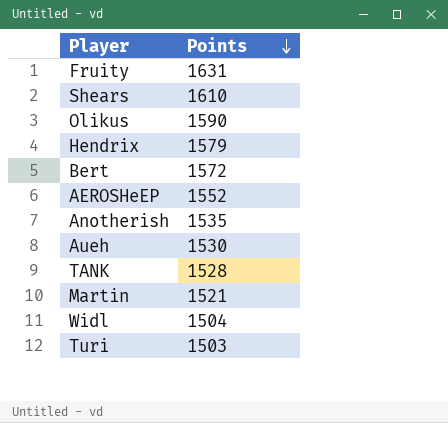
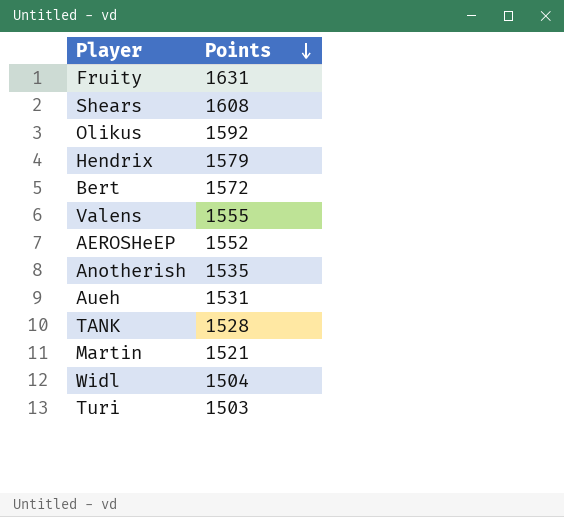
Shears | Points: 1610 -> 1608
Olikus | Points: 1590 -> 1592
row Valens: none -> 1555
Aueh | Points: 1530 -> 1531

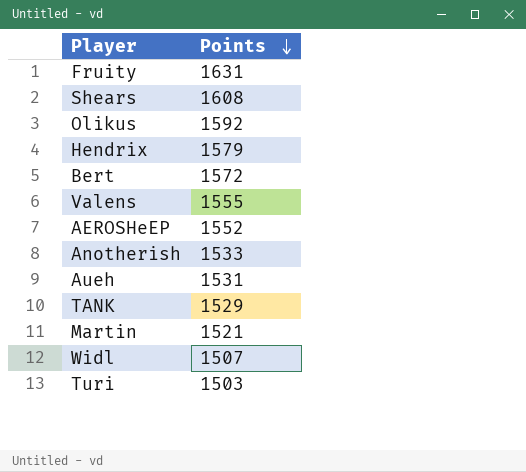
Anotherish | Points: 1535 -> 1533
TANK | Points: 1528 -> 1529
Widl | Points: 1504 -> 1507

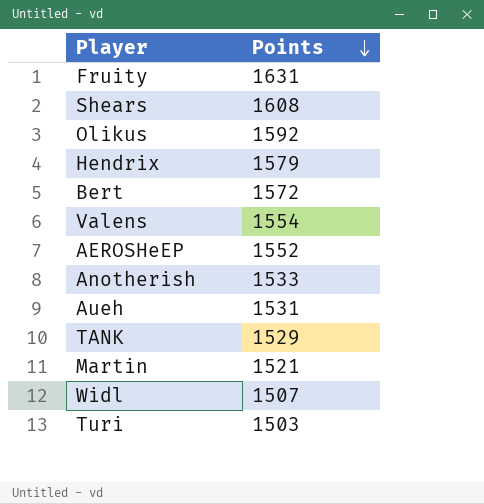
Valens | Points: 1555 -> 1554

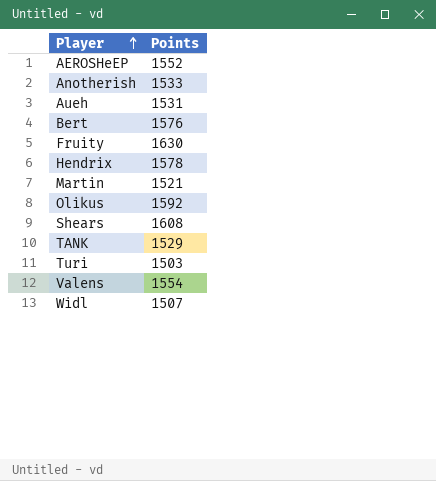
row order: Points descending -> Player ascending
Bert | Points: 1572 -> 1576
Fruity | Points: 1631 -> 1630
Hendrix | Points: 1579 -> 1578

